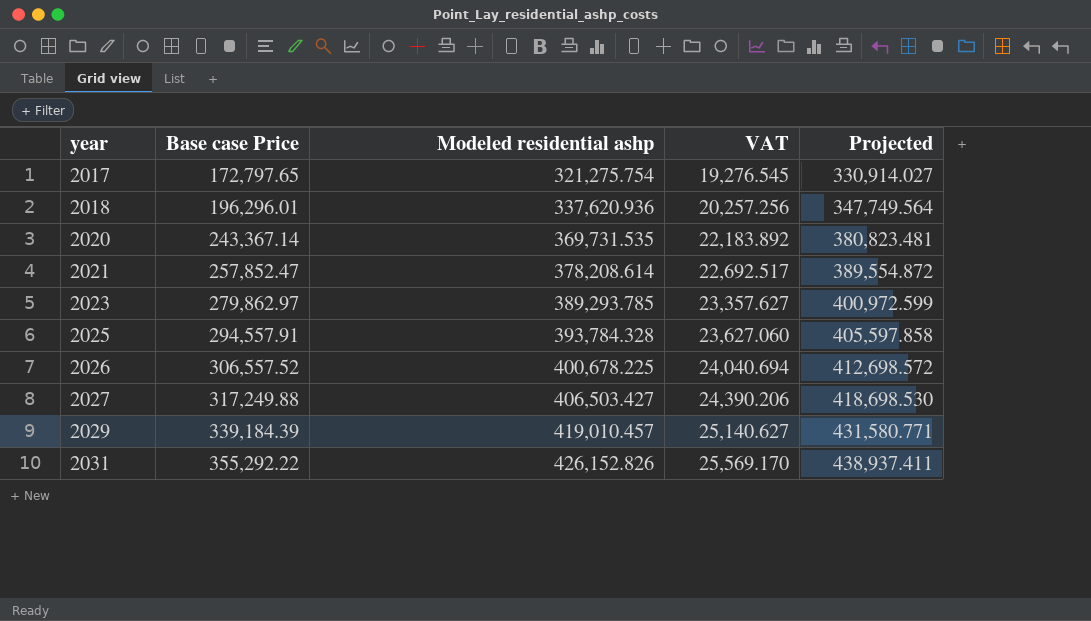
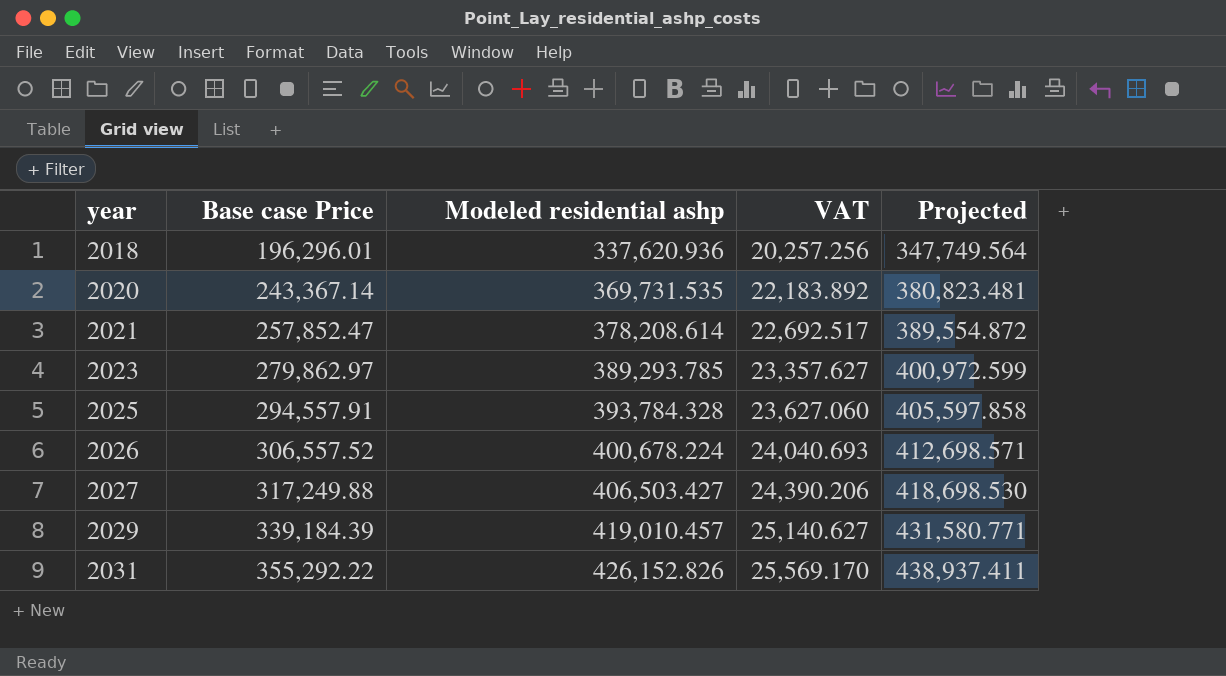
row 2017: 172,797.65 | 321,275.754 | 19,276.545 | 330,914.027 -> none
2026 | Modeled residential ashp: 400,678.225 -> 400,678.224
2026 | VAT: 24,040.694 -> 24,040.693
2026 | Projected: 412,698.572 -> 412,698.571

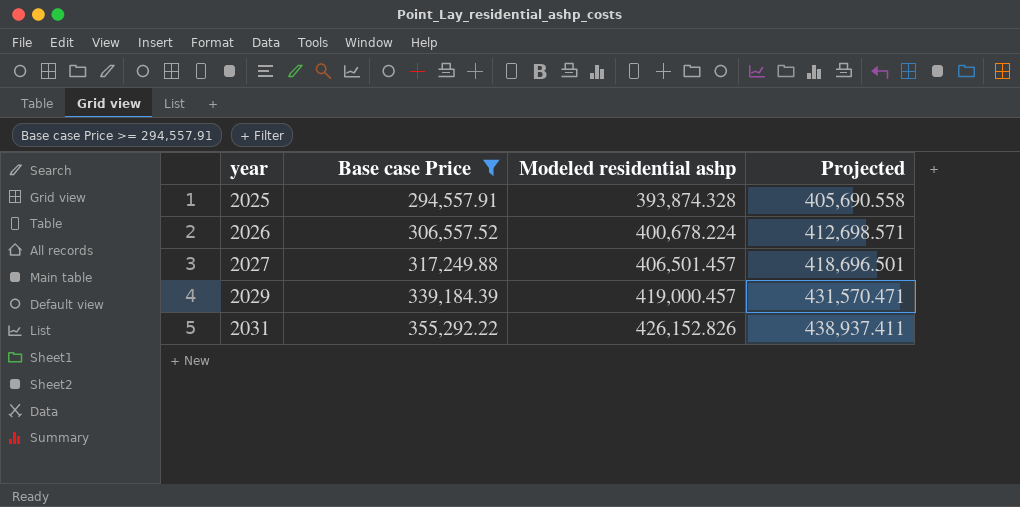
filter: none -> Base case Price >= 294,557.91
column VAT | formula: [Modeled residential ashp] * 0.06 -> none
2025 | Modeled residential ashp: 393,784.328 -> 393,874.328
2025 | Projected: 405,597.858 -> 405,690.558
2027 | Modeled residential ashp: 406,503.427 -> 406,501.457
2027 | Projected: 418,698.530 -> 418,696.501
2029 | Modeled residential ashp: 419,010.457 -> 419,000.457
2029 | Projected: 431,580.771 -> 431,570.471

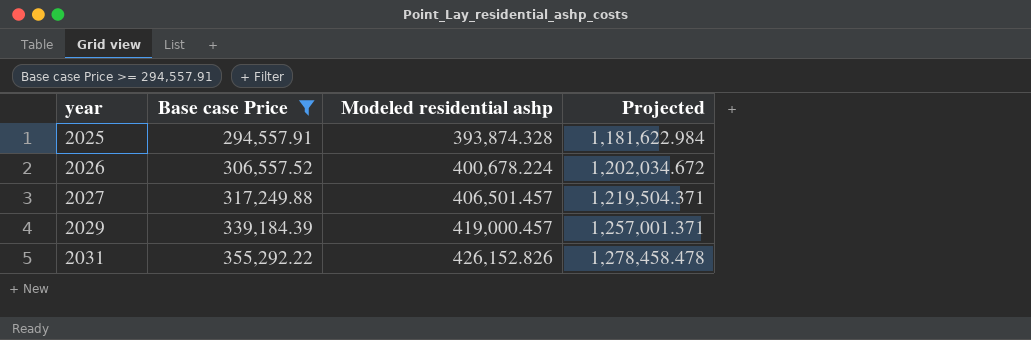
column Projected | formula: [Modeled residential ashp] * 1.03 -> [Modeled residential ashp] * 3

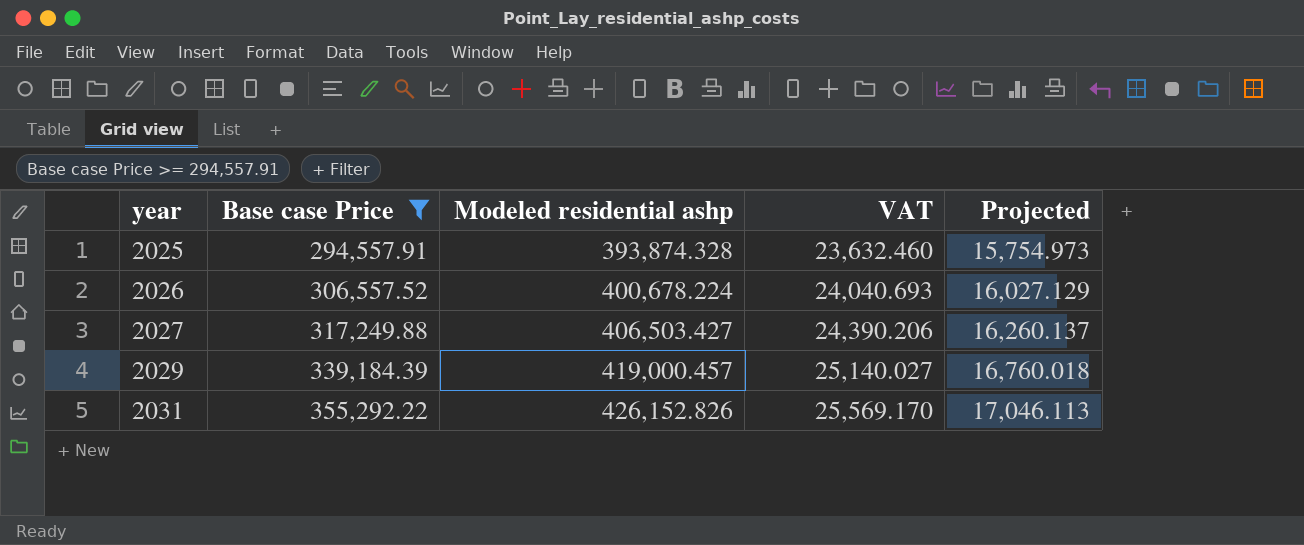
column VAT | formula: none -> [Modeled residential ashp] * 0.06
column Projected | formula: [Modeled residential ashp] * 3 -> [Modeled residential ashp] * 0.04
2027 | Modeled residential ashp: 406,501.457 -> 406,503.427

